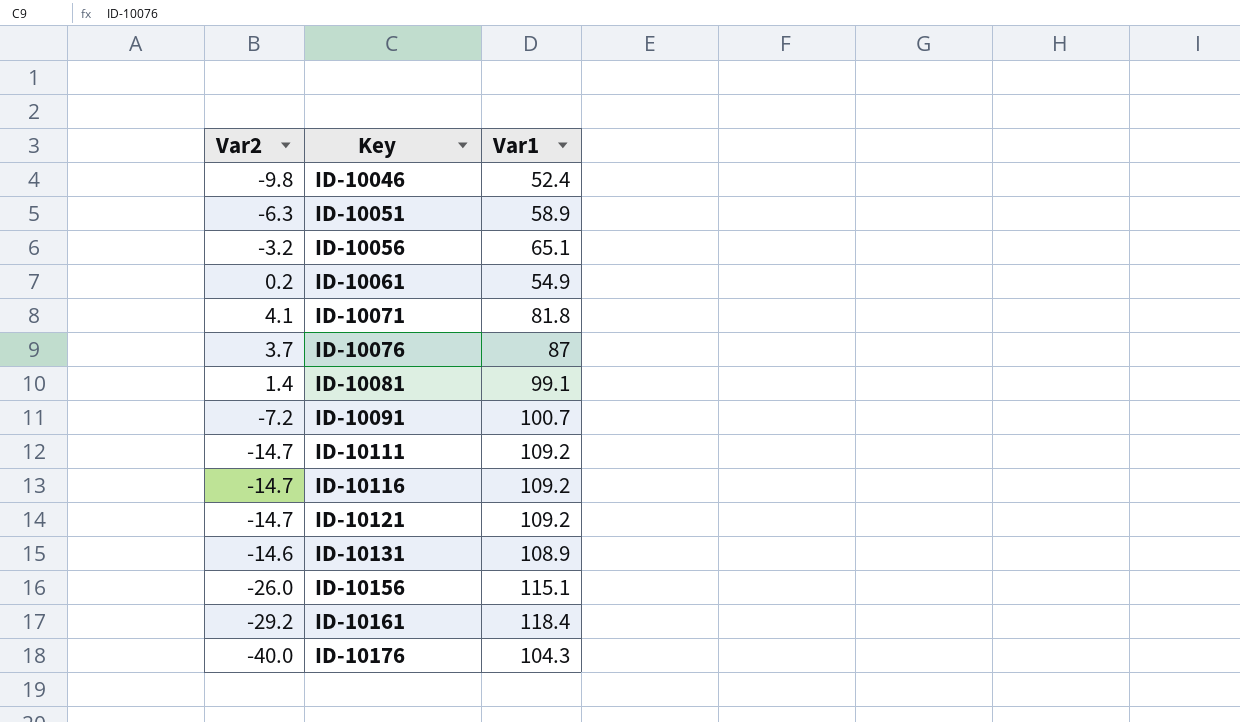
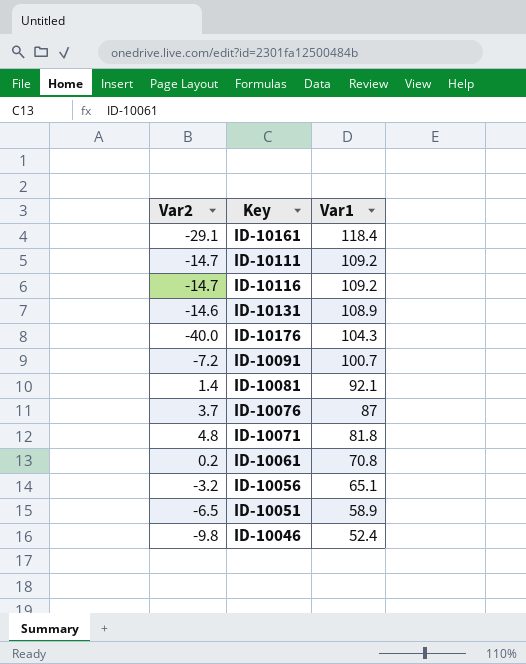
row order: Key ascending -> Var1 descending
row ID-10121: -14.7 | 109.2 -> none
row ID-10156: -26.0 | 115.1 -> none
ID-10161 | Var2: -29.2 -> -29.1
ID-10081 | Var1: 99.1 -> 92.1
ID-10071 | Var2: 4.1 -> 4.8
ID-10061 | Var1: 54.9 -> 70.8
ID-10051 | Var2: -6.3 -> -6.5

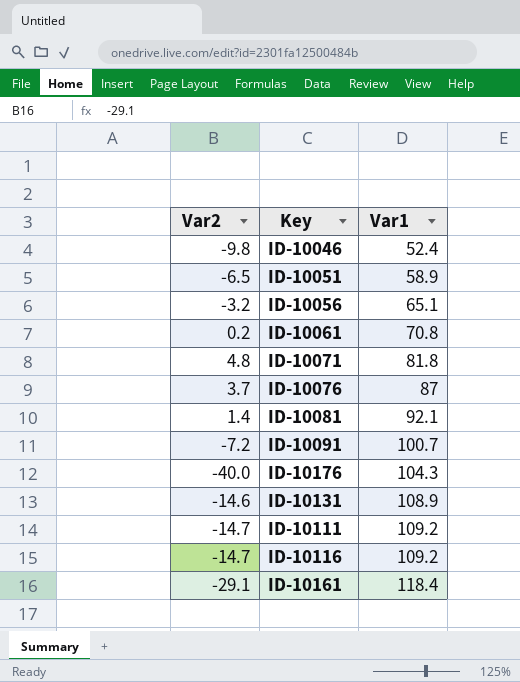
row order: Var1 descending -> Var1 ascending

